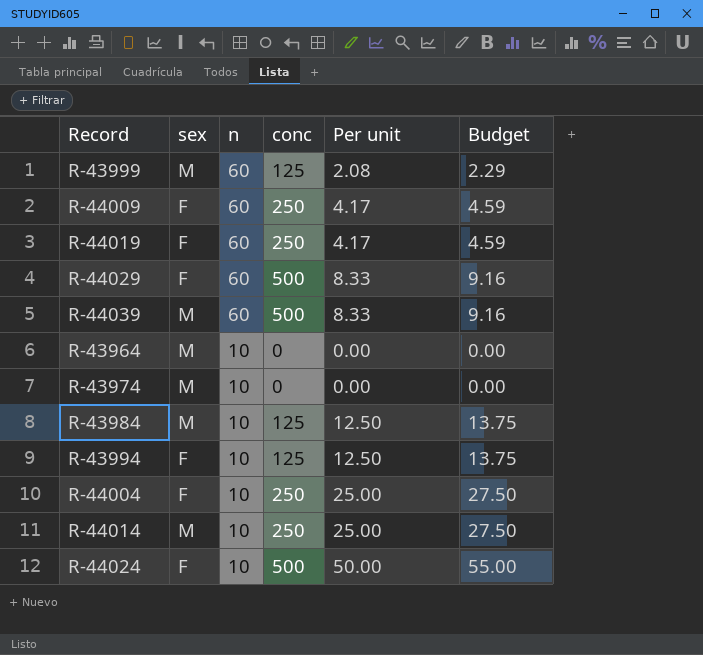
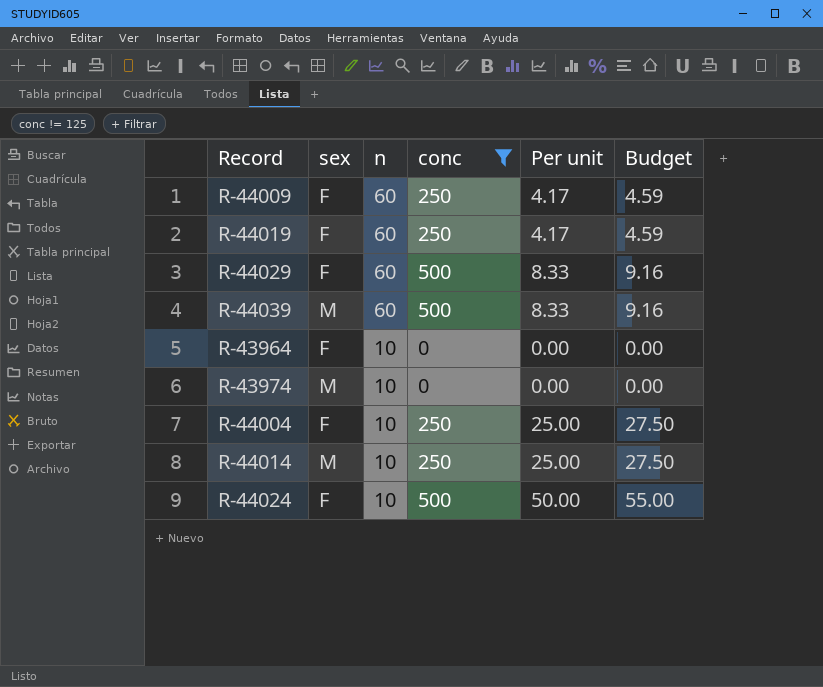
filter: none -> conc != 125
R-43964 | sex: M -> F

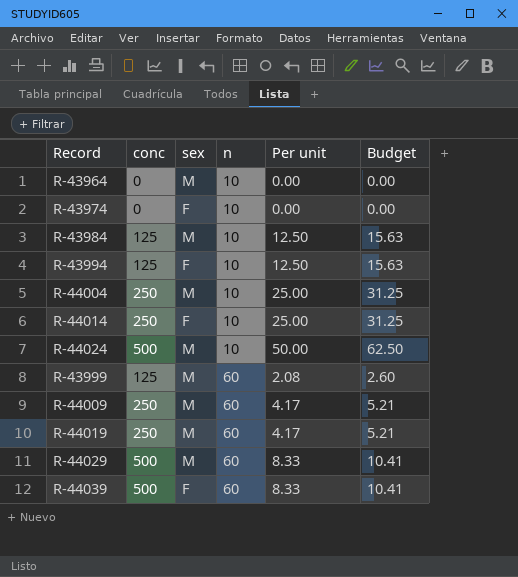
filter: conc != 125 -> none
row order: n descending -> n ascending
column conc | position: 4 -> 2
column Budget | formula: [Per unit] * 1.1 -> [Per unit] * 1.25
R-43964 | sex: F -> M
R-43974 | sex: M -> F
R-44004 | sex: F -> M
R-44014 | sex: M -> F
R-44024 | sex: F -> M
R-44009 | sex: F -> M
R-44019 | sex: F -> M
R-44029 | sex: F -> M
R-44039 | sex: M -> F

